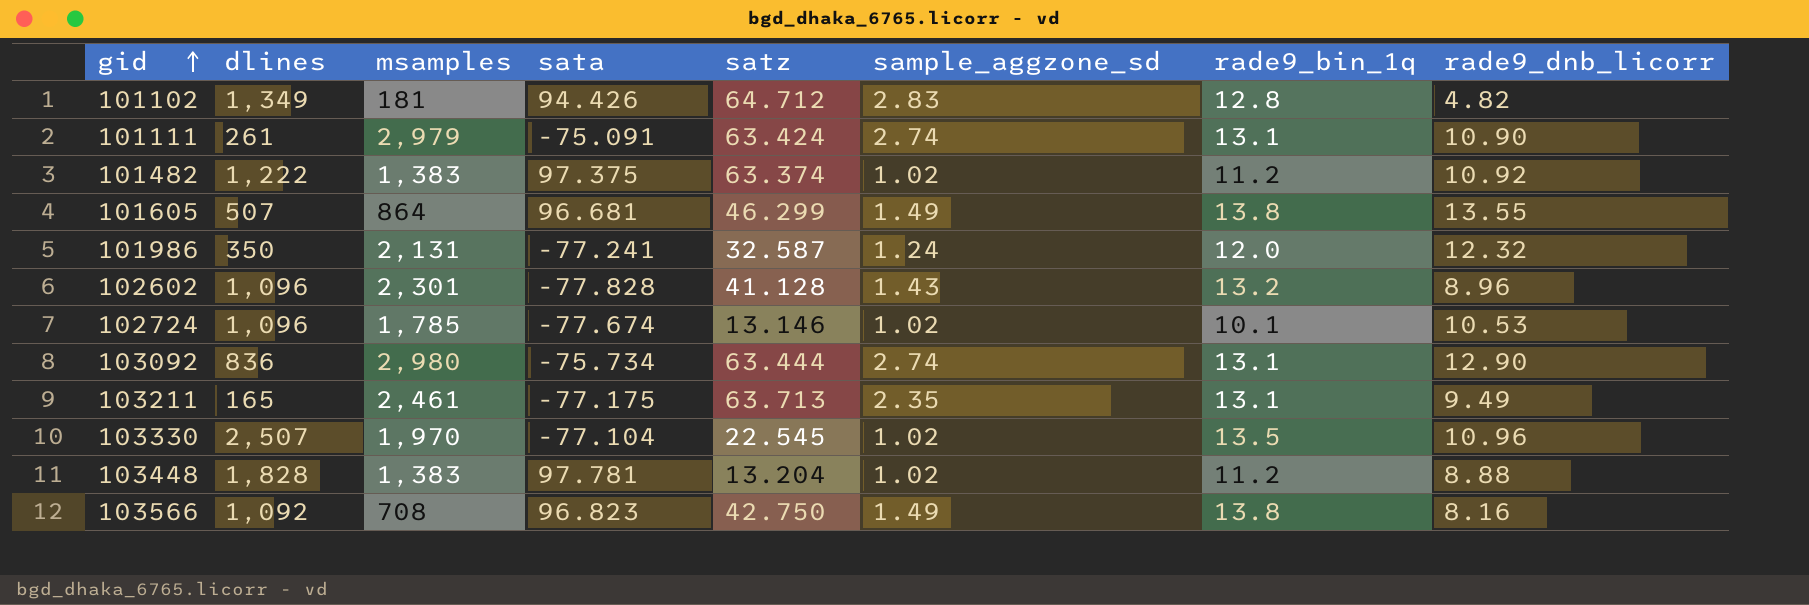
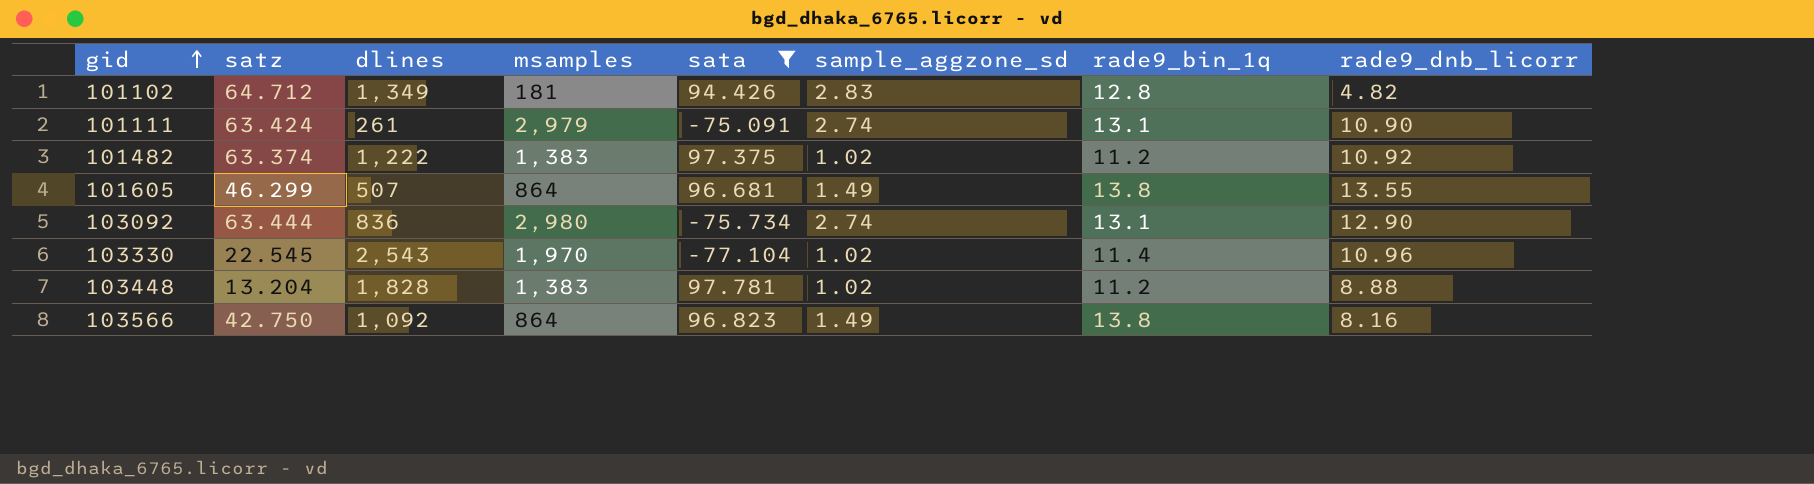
filter: none -> sata >= -77.104
column satz | position: 5 -> 2
103330 | dlines: 2,507 -> 2,543
103330 | rade9_bin_1q: 13.5 -> 11.4
103566 | msamples: 708 -> 864

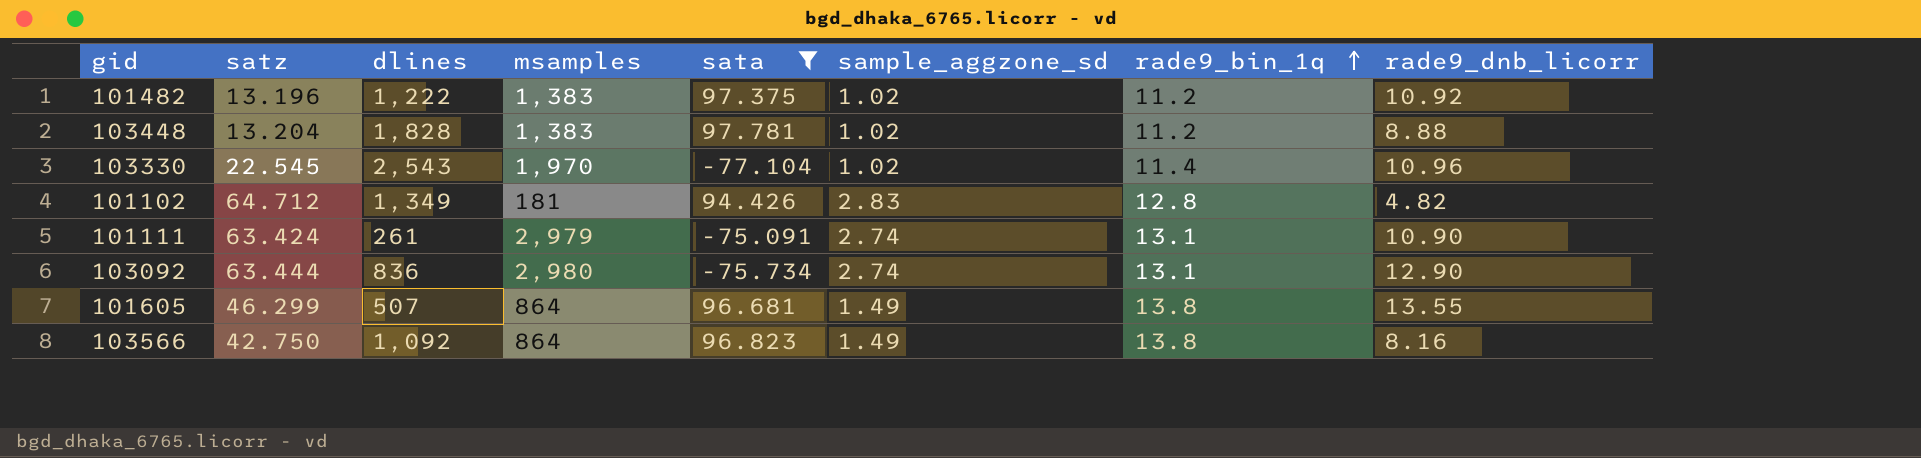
row order: gid ascending -> rade9_bin_1q ascending
101482 | satz: 63.374 -> 13.196

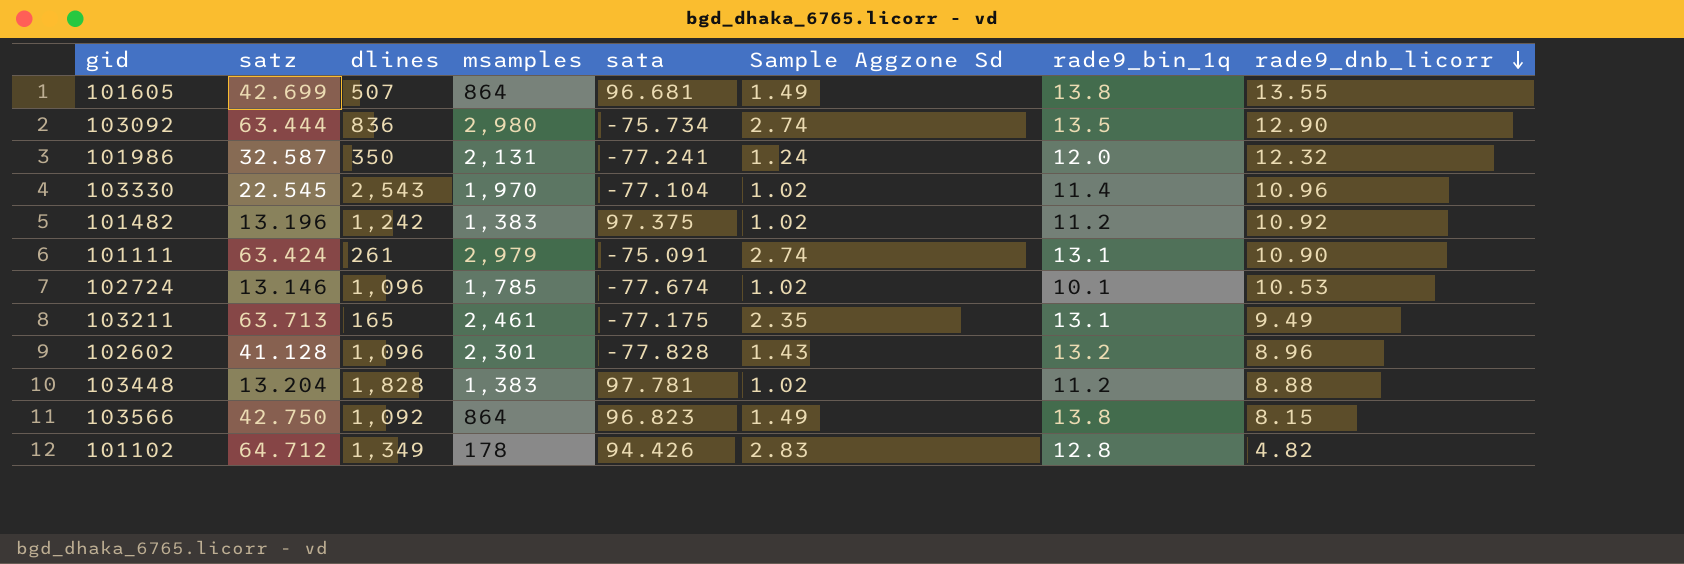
filter: sata >= -77.104 -> none
row order: rade9_bin_1q ascending -> rade9_dnb_licorr descending
column name: sample_aggzone_sd -> Sample Aggzone Sd
101605 | satz: 46.299 -> 42.699
103092 | rade9_bin_1q: 13.1 -> 13.5
101482 | dlines: 1,222 -> 1,242
103566 | rade9_dnb_licorr: 8.16 -> 8.15
101102 | msamples: 181 -> 178

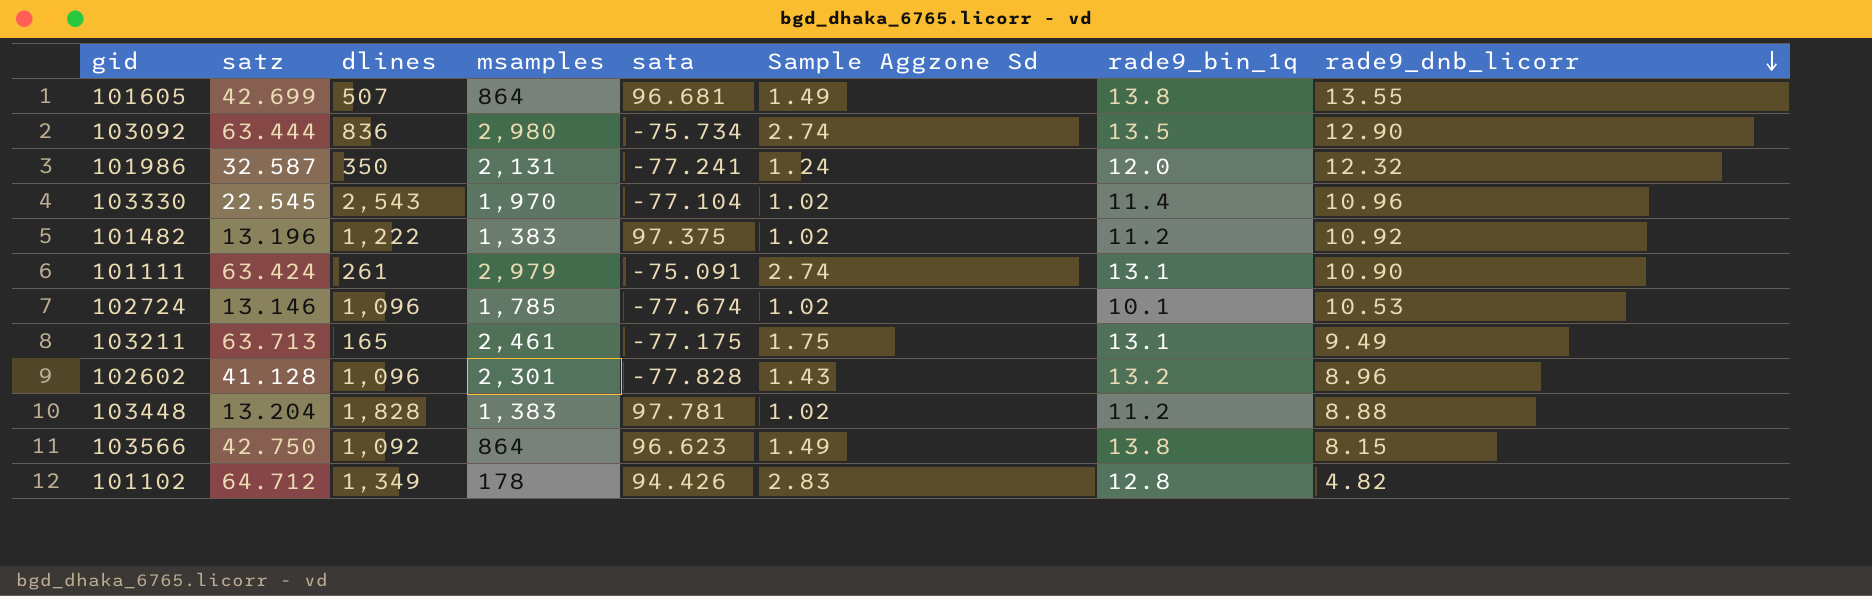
101482 | dlines: 1,242 -> 1,222
103211 | Sample Aggzone Sd: 2.35 -> 1.75
103566 | sata: 96.823 -> 96.623

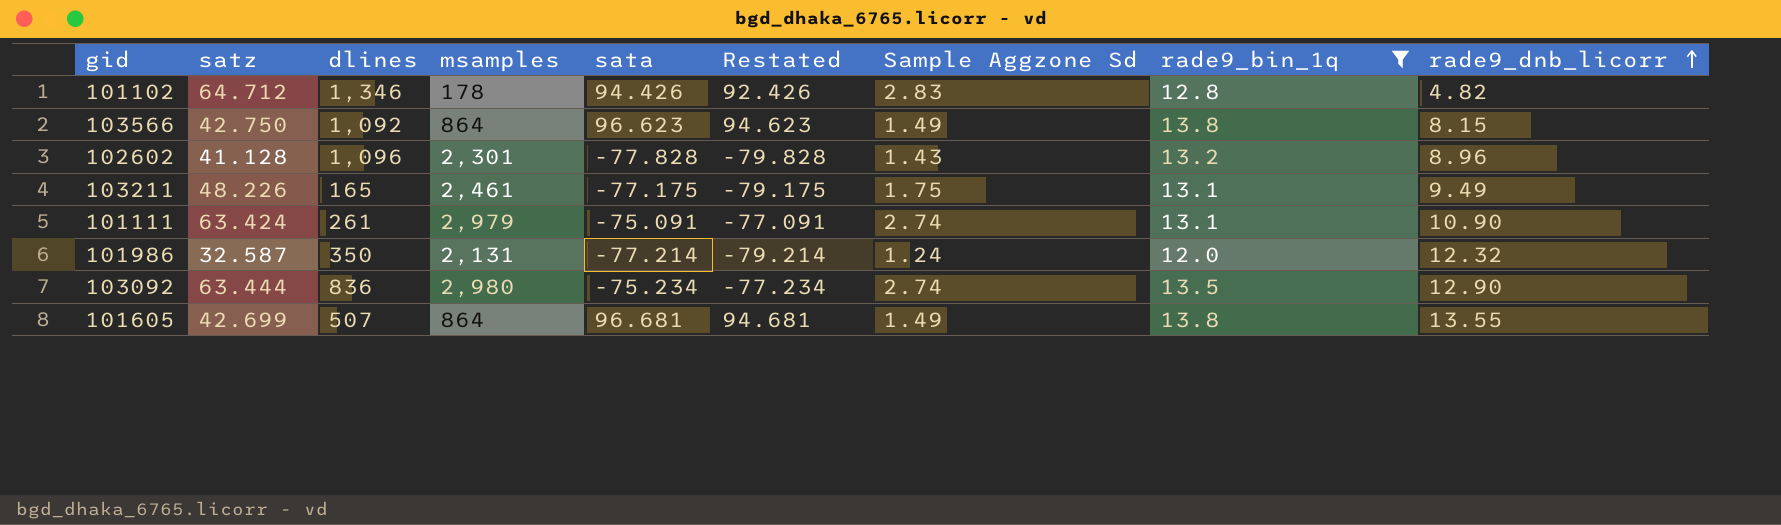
filter: none -> rade9_bin_1q >= 12.0
row order: rade9_dnb_licorr descending -> rade9_dnb_licorr ascending
column Restated | formula: none -> [sata] - 2
101102 | dlines: 1,349 -> 1,346
103211 | satz: 63.713 -> 48.226
101986 | sata: -77.241 -> -77.214
103092 | sata: -75.734 -> -75.234

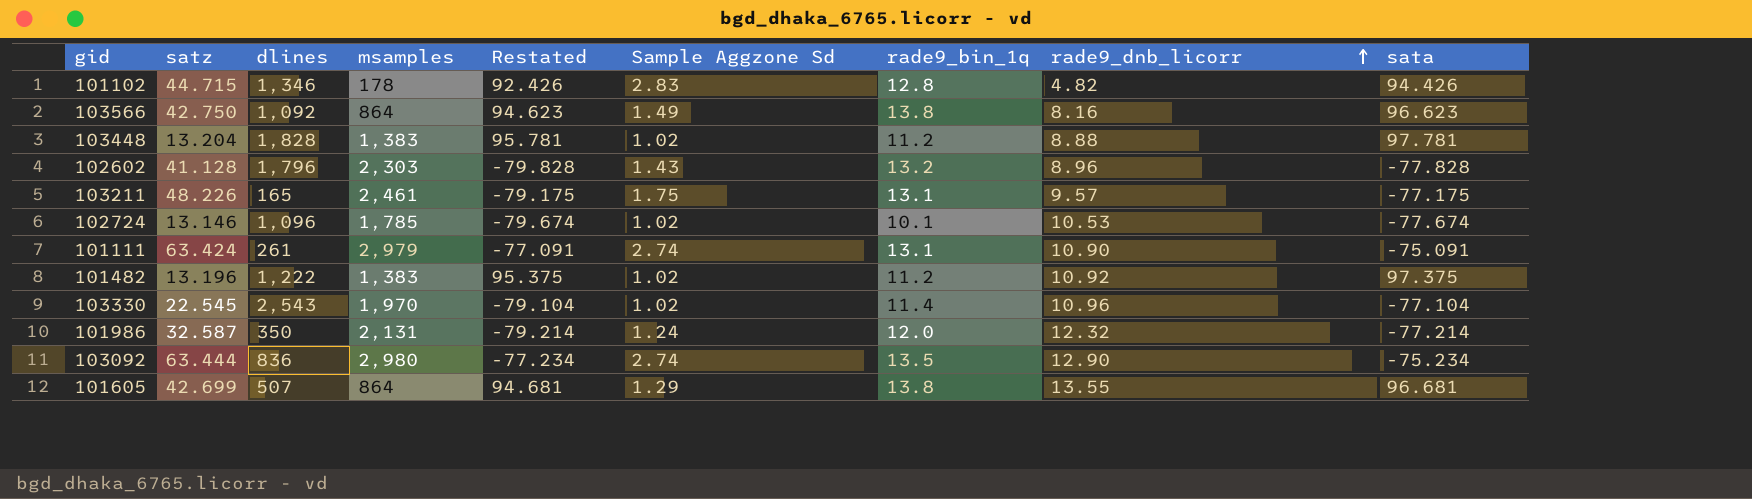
filter: rade9_bin_1q >= 12.0 -> none
column sata | position: 5 -> 9
101102 | satz: 64.712 -> 44.715
103566 | rade9_dnb_licorr: 8.15 -> 8.16
102602 | dlines: 1,096 -> 1,796
102602 | msamples: 2,301 -> 2,303
103211 | rade9_dnb_licorr: 9.49 -> 9.57
101605 | Sample Aggzone Sd: 1.49 -> 1.29

